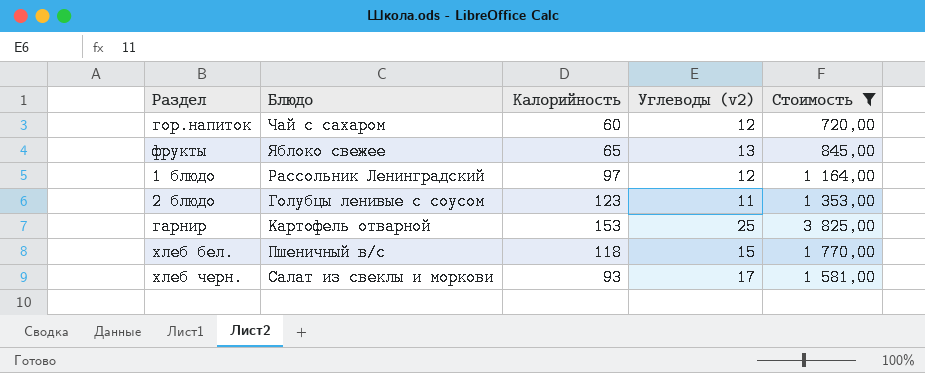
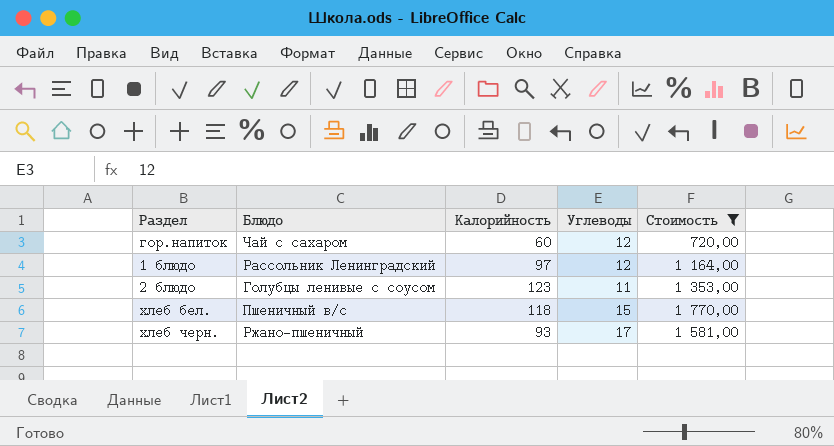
column name: Углеводы (v2) -> Углеводы
row фрукты: Яблоко свежее | 65 | 13 | 845,00 -> none
row гарнир: Картофель отварной | 153 | 25 | 3 825,00 -> none
хлеб черн. | Блюдо: Салат из свеклы и моркови -> Ржано-пшеничный

